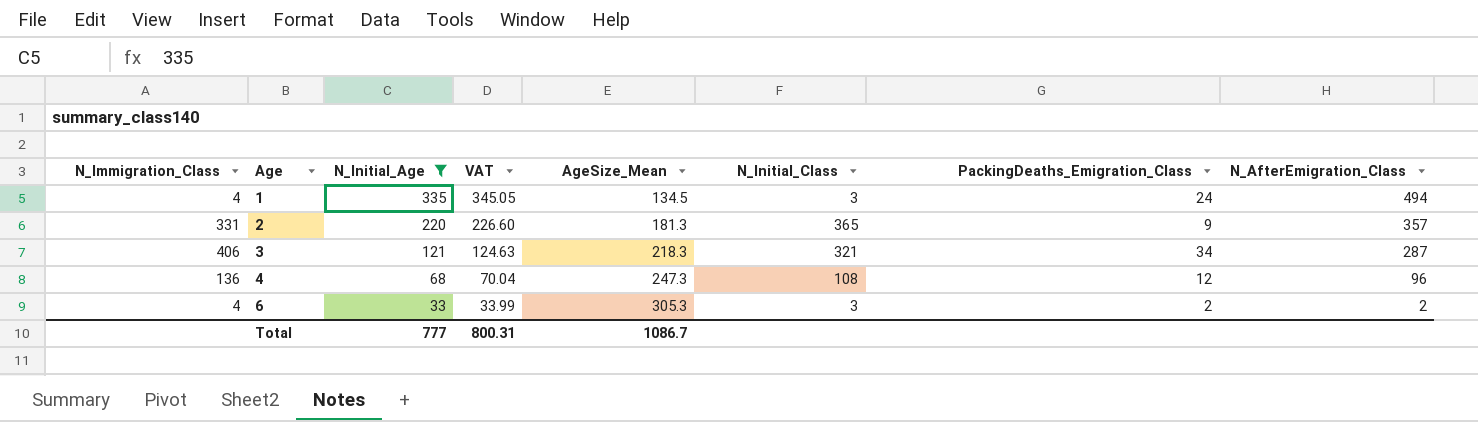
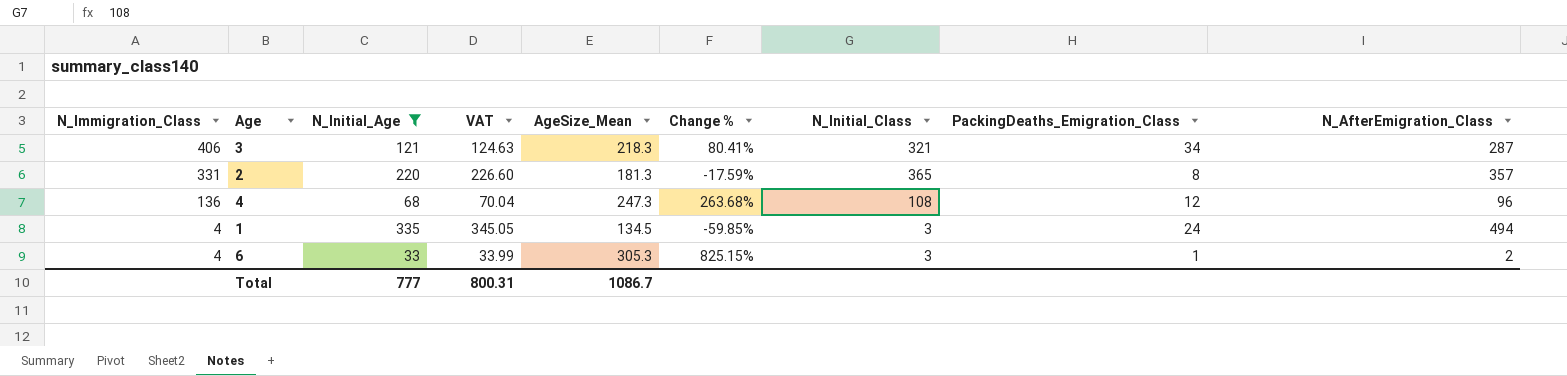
row order: Age ascending -> N_Immigration_Class descending
column Change % | formula: none -> ([AgeSize_Mean] - [N_Initial_Age]) / [N_Initial_Age]
2 | PackingDeaths_Emigration_Class: 9 -> 8
6 | PackingDeaths_Emigration_Class: 2 -> 1

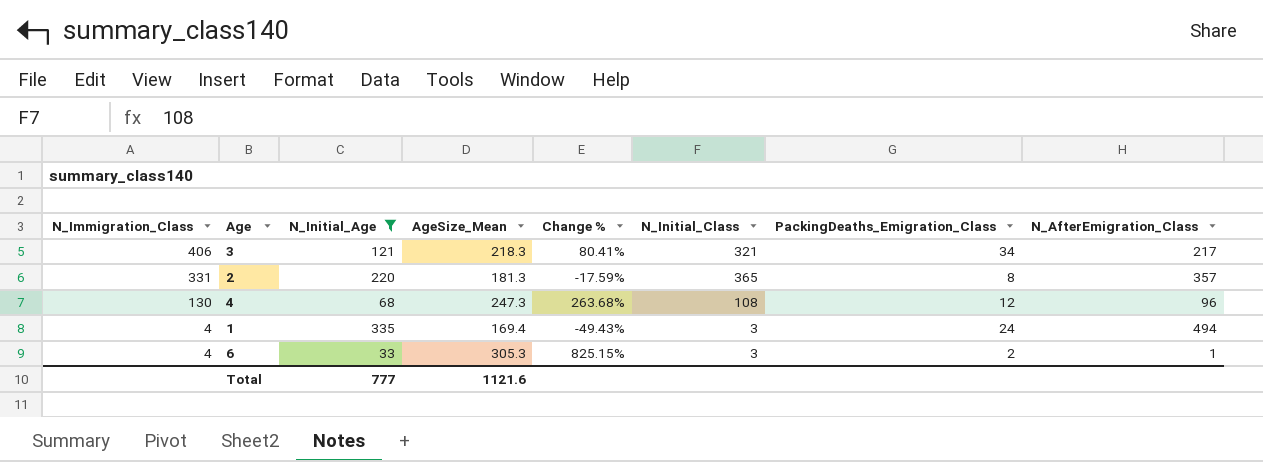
column VAT | formula: [N_Initial_Age] * 1.03 -> none
3 | N_AfterEmigration_Class: 287 -> 217
4 | N_Immigration_Class: 136 -> 130
1 | AgeSize_Mean: 134.5 -> 169.4
1 | Change %: -59.85% -> -49.43%
6 | PackingDeaths_Emigration_Class: 1 -> 2
6 | N_AfterEmigration_Class: 2 -> 1
Total | AgeSize_Mean: 1086.7 -> 1121.6

